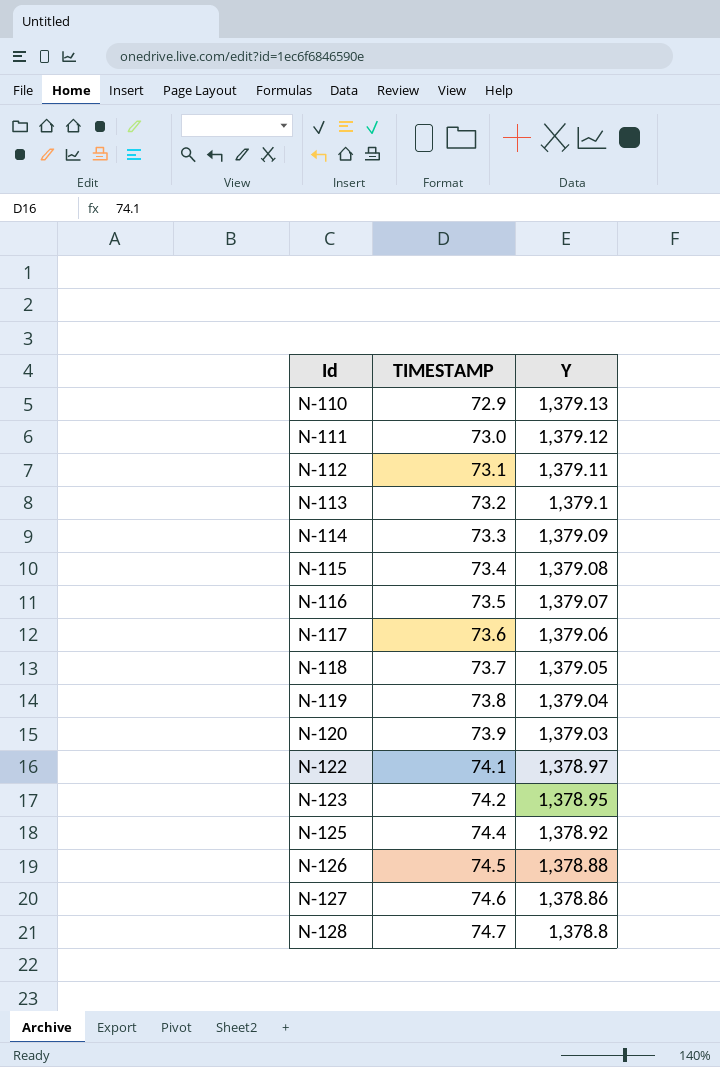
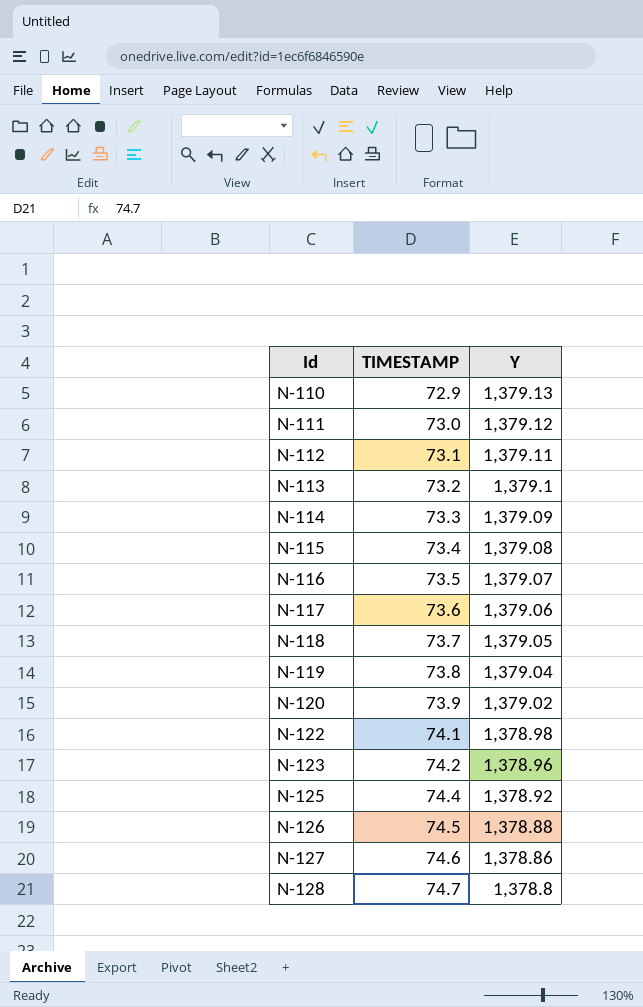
N-120 | Y: 1,379.03 -> 1,379.02
N-122 | Y: 1,378.97 -> 1,378.98
N-123 | Y: 1,378.95 -> 1,378.96

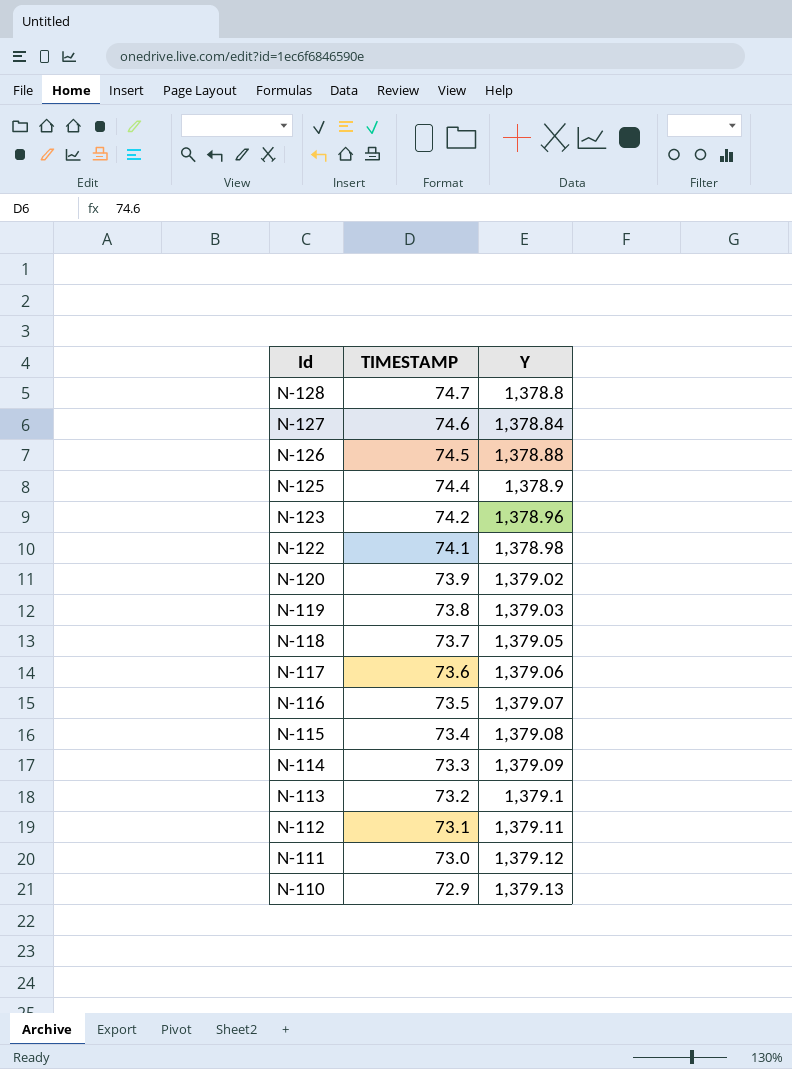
row order: Id ascending -> Id descending
N-127 | Y: 1,378.86 -> 1,378.84
N-125 | Y: 1,378.92 -> 1,378.9
N-119 | Y: 1,379.04 -> 1,379.03

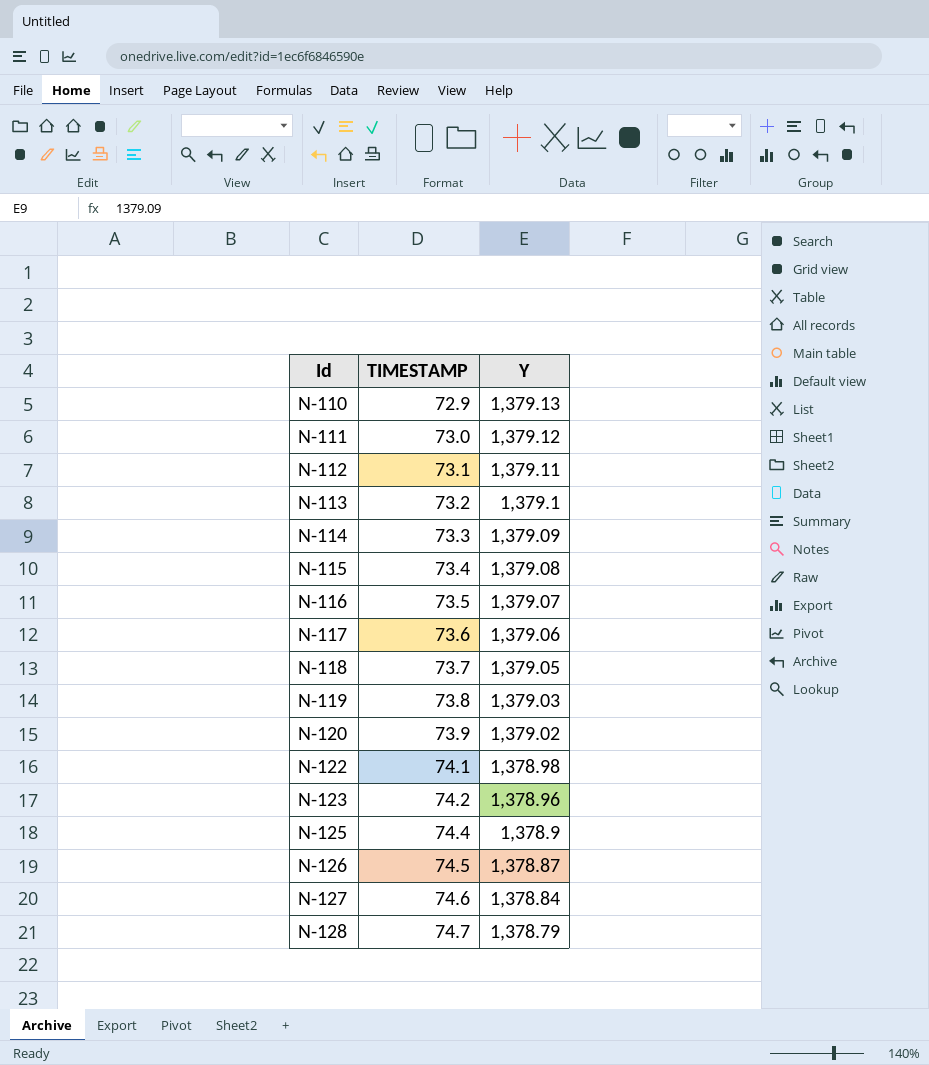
row order: Id descending -> Id ascending
N-126 | Y: 1,378.88 -> 1,378.87
N-128 | Y: 1,378.8 -> 1,378.79

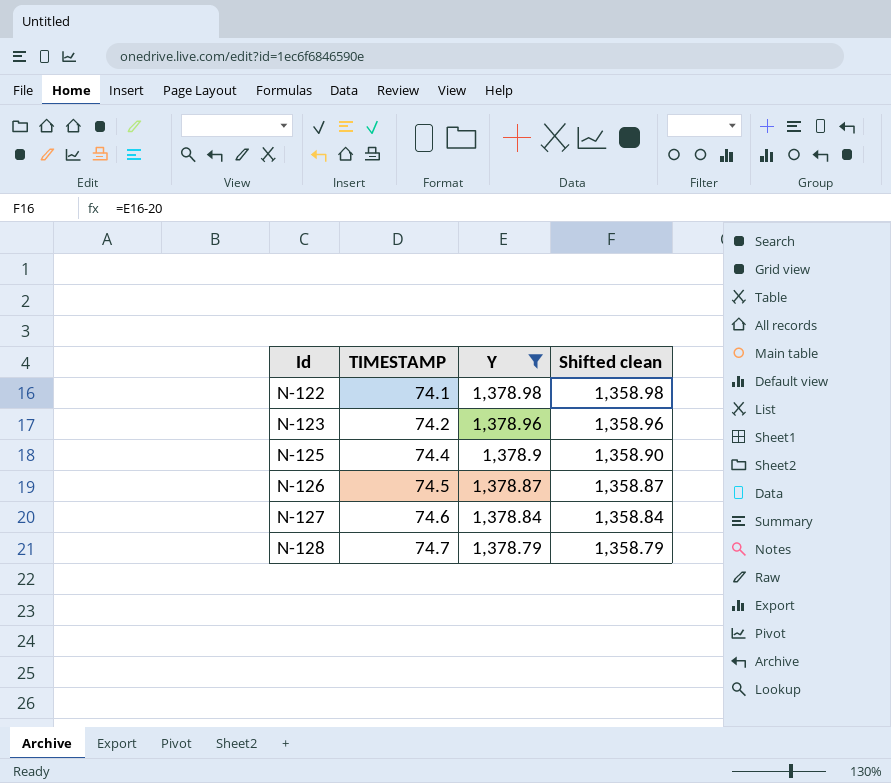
filter: none -> Y <= 1,378.98
column Shifted clean | formula: none -> [Y] - 20

